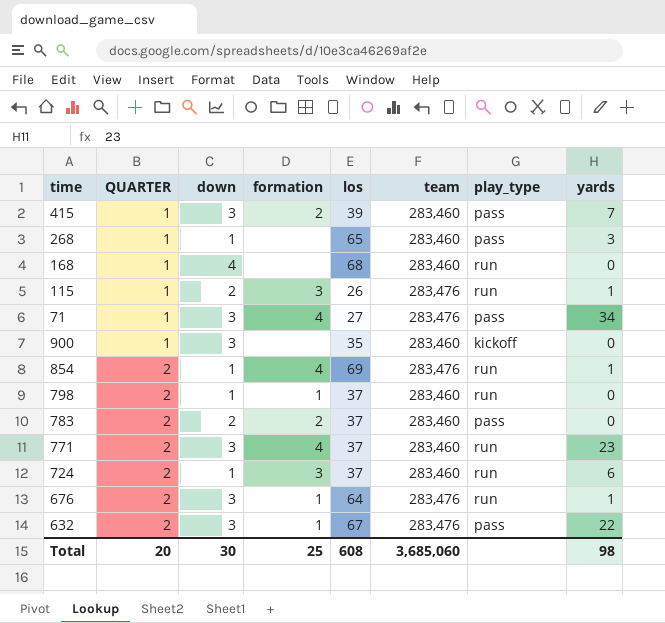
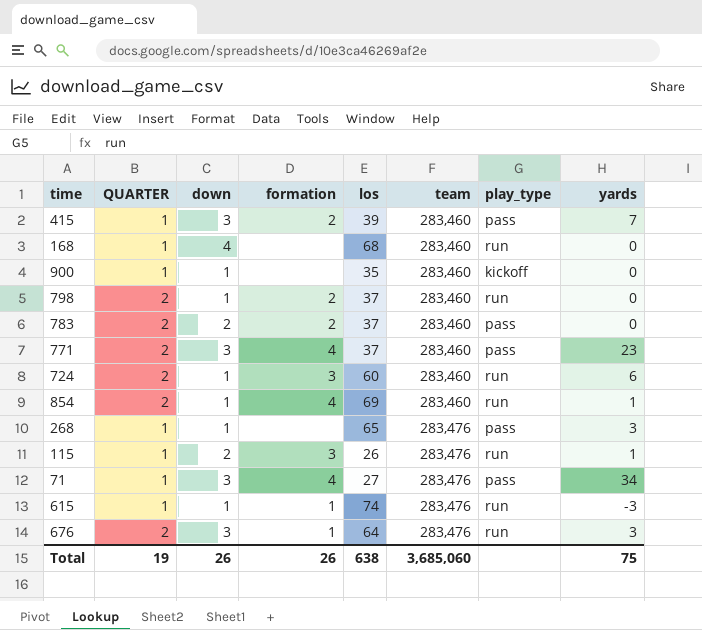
row order: QUARTER ascending -> team ascending
row 632: 2 | 3 | 1 | 67 | 283,476 | pass | 22 -> none
900 | down: 3 -> 1
798 | formation: 1 -> 2
771 | play_type: run -> pass
724 | los: 37 -> 60
854 | team: 283,476 -> 283,460
268 | team: 283,460 -> 283,476
row 615: none -> 1 | 1 | 1 | 74 | 283,476 | run | -3
676 | yards: 1 -> 3
Total | QUARTER: 20 -> 19
Total | down: 30 -> 26
Total | formation: 25 -> 26
Total | los: 608 -> 638
Total | yards: 98 -> 75

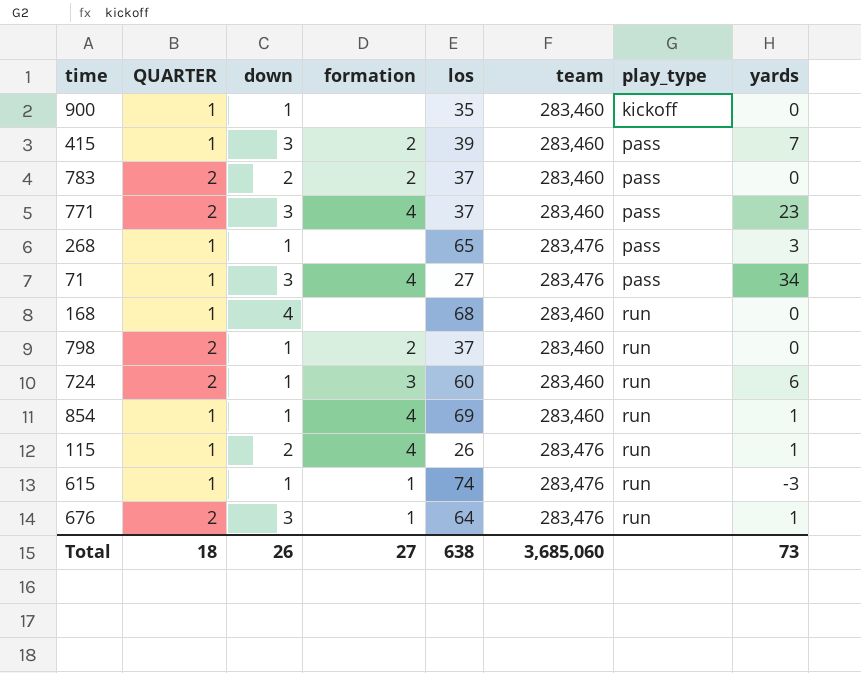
row order: team ascending -> play_type ascending
854 | QUARTER: 2 -> 1
115 | formation: 3 -> 4
676 | yards: 3 -> 1
Total | QUARTER: 19 -> 18
Total | formation: 26 -> 27
Total | yards: 75 -> 73

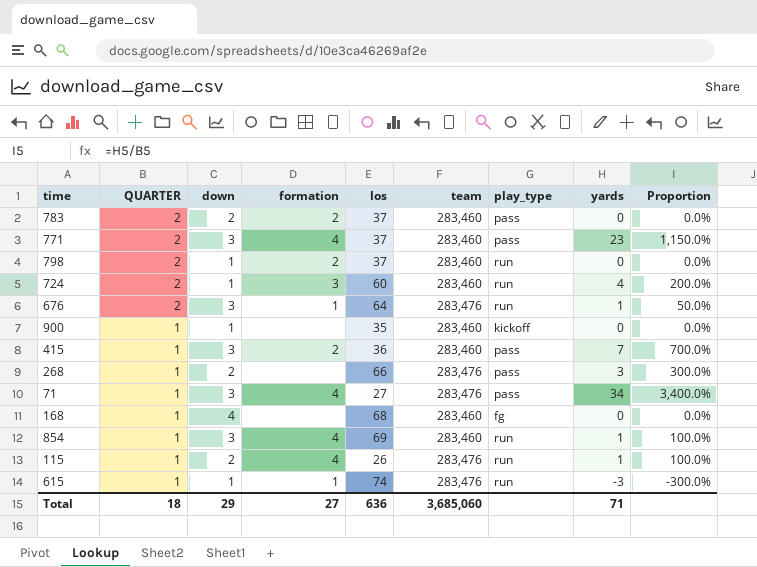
row order: play_type ascending -> QUARTER descending
column Proportion | formula: none -> [yards] / [QUARTER]
724 | yards: 6 -> 4
415 | los: 39 -> 36
268 | down: 1 -> 2
268 | los: 65 -> 66
168 | play_type: run -> fg
854 | down: 1 -> 3
Total | down: 26 -> 29
Total | los: 638 -> 636
Total | yards: 73 -> 71

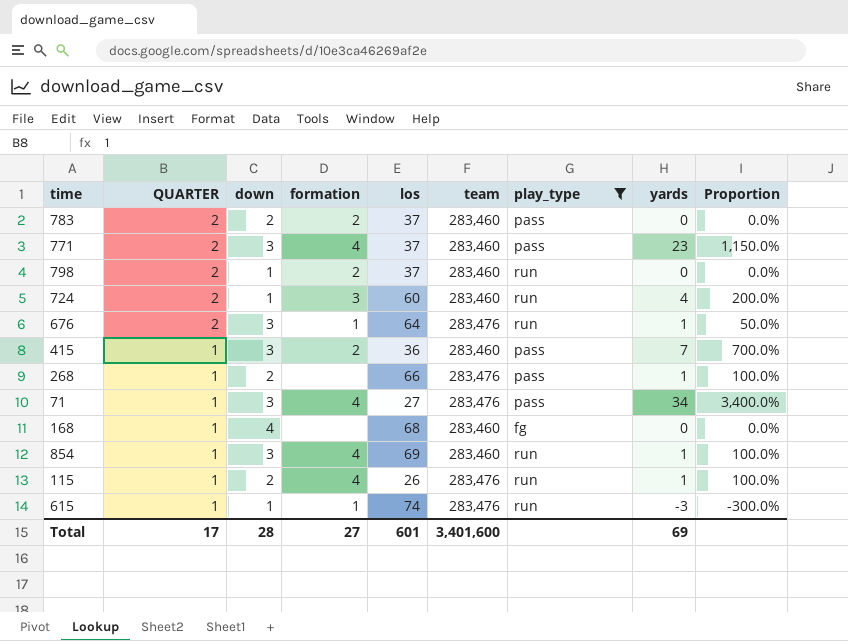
filter: none -> play_type != kickoff
268 | yards: 3 -> 1
268 | Proportion: 300.0% -> 100.0%
Total | QUARTER: 18 -> 17
Total | down: 29 -> 28
Total | los: 636 -> 601
Total | team: 3,685,060 -> 3,401,600
Total | yards: 71 -> 69

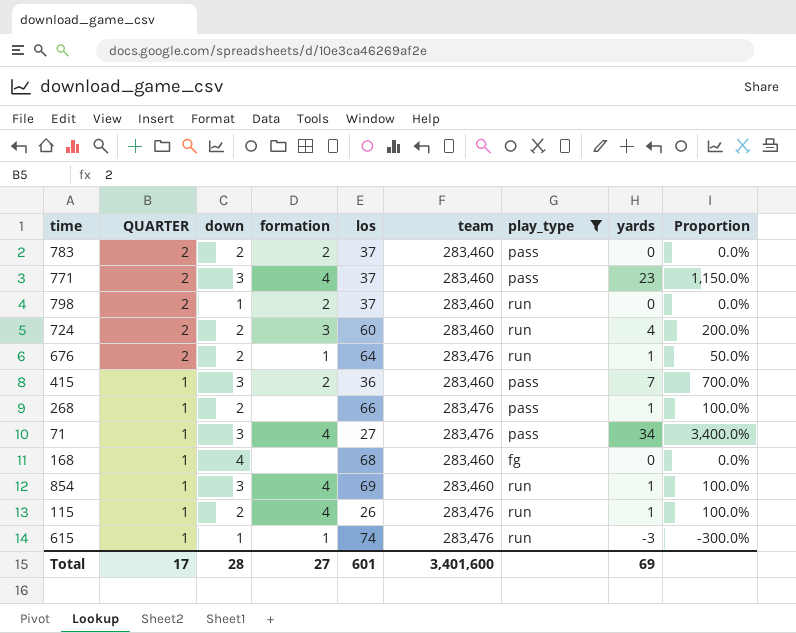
724 | down: 1 -> 2
676 | down: 3 -> 2

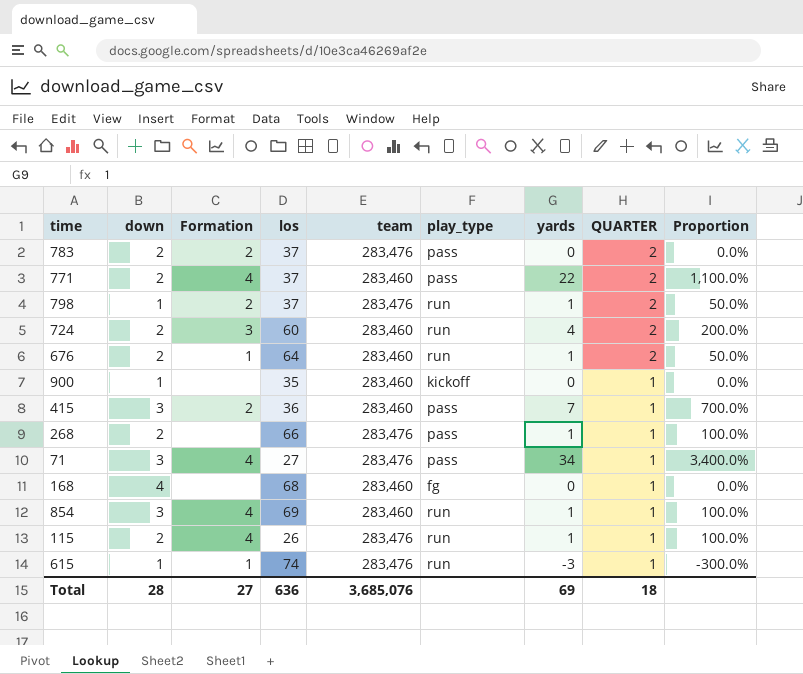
filter: play_type != kickoff -> none
column name: formation -> Formation
column QUARTER | position: 2 -> 8
783 | team: 283,460 -> 283,476
771 | down: 3 -> 2
771 | yards: 23 -> 22
771 | Proportion: 1,150.0% -> 1,100.0%
798 | team: 283,460 -> 283,476
798 | yards: 0 -> 1
798 | Proportion: 0.0% -> 50.0%
676 | team: 283,476 -> 283,460
Total | los: 601 -> 636
Total | team: 3,401,600 -> 3,685,076
Total | QUARTER: 17 -> 18

